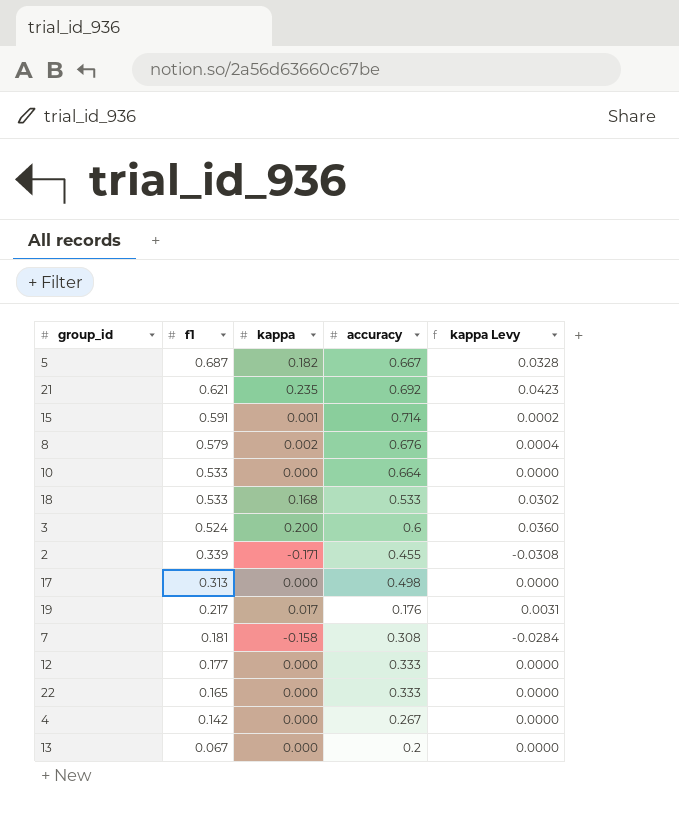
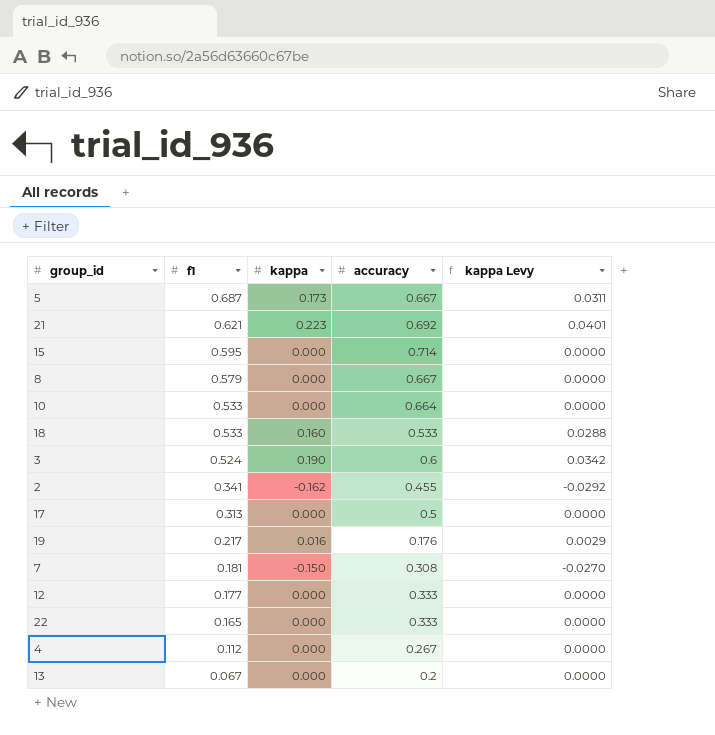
5 | kappa: 0.182 -> 0.173
5 | kappa Levy: 0.0328 -> 0.0311
21 | kappa: 0.235 -> 0.223
21 | kappa Levy: 0.0423 -> 0.0401
15 | f1: 0.591 -> 0.595
15 | kappa: 0.001 -> 0.000
15 | kappa Levy: 0.0002 -> 0.0000
8 | kappa: 0.002 -> 0.000
8 | accuracy: 0.676 -> 0.667
8 | kappa Levy: 0.0004 -> 0.0000
18 | kappa: 0.168 -> 0.160
18 | kappa Levy: 0.0302 -> 0.0288
3 | kappa: 0.200 -> 0.190
3 | kappa Levy: 0.0360 -> 0.0342
2 | f1: 0.339 -> 0.341
2 | kappa: -0.171 -> -0.162
2 | kappa Levy: -0.0308 -> -0.0292
17 | accuracy: 0.498 -> 0.5
19 | kappa: 0.017 -> 0.016
19 | kappa Levy: 0.0031 -> 0.0029
7 | kappa: -0.158 -> -0.150
7 | kappa Levy: -0.0284 -> -0.0270
4 | f1: 0.142 -> 0.112

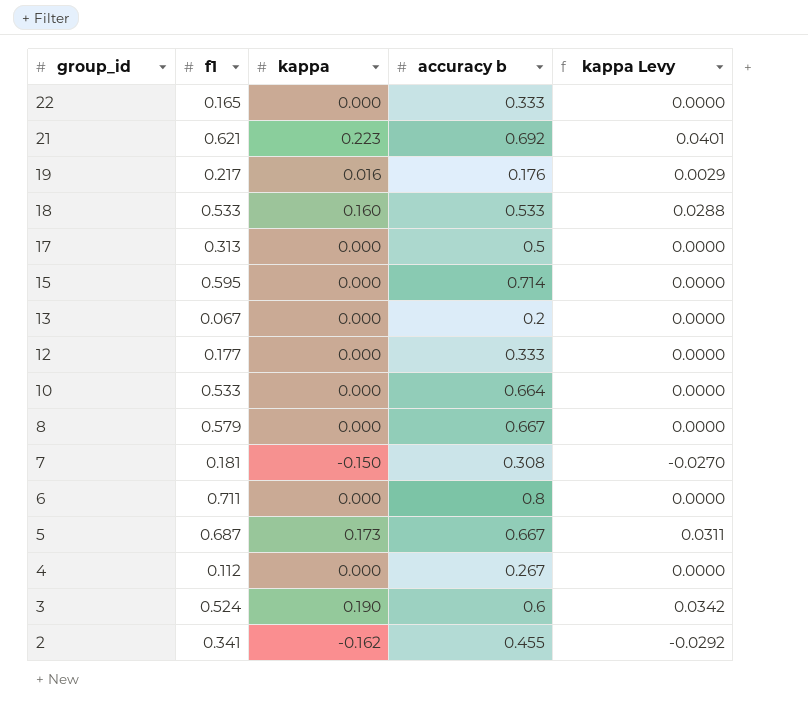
row order: f1 descending -> group_id descending
column name: accuracy -> accuracy b
row 6: none -> 0.711 | 0.000 | 0.8 | 0.0000

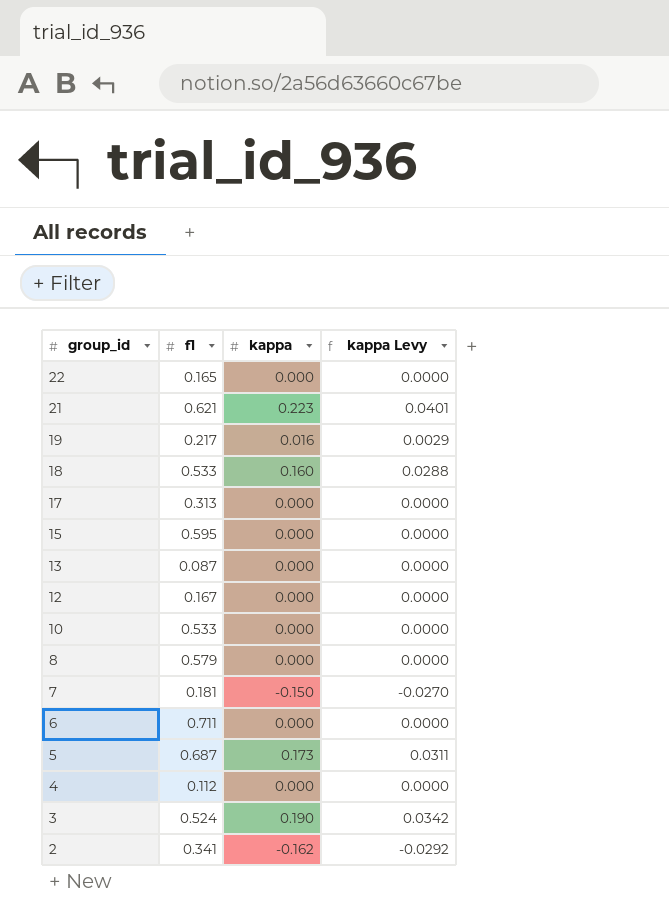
column accuracy b | position: 4 -> none
13 | f1: 0.067 -> 0.087
12 | f1: 0.177 -> 0.167

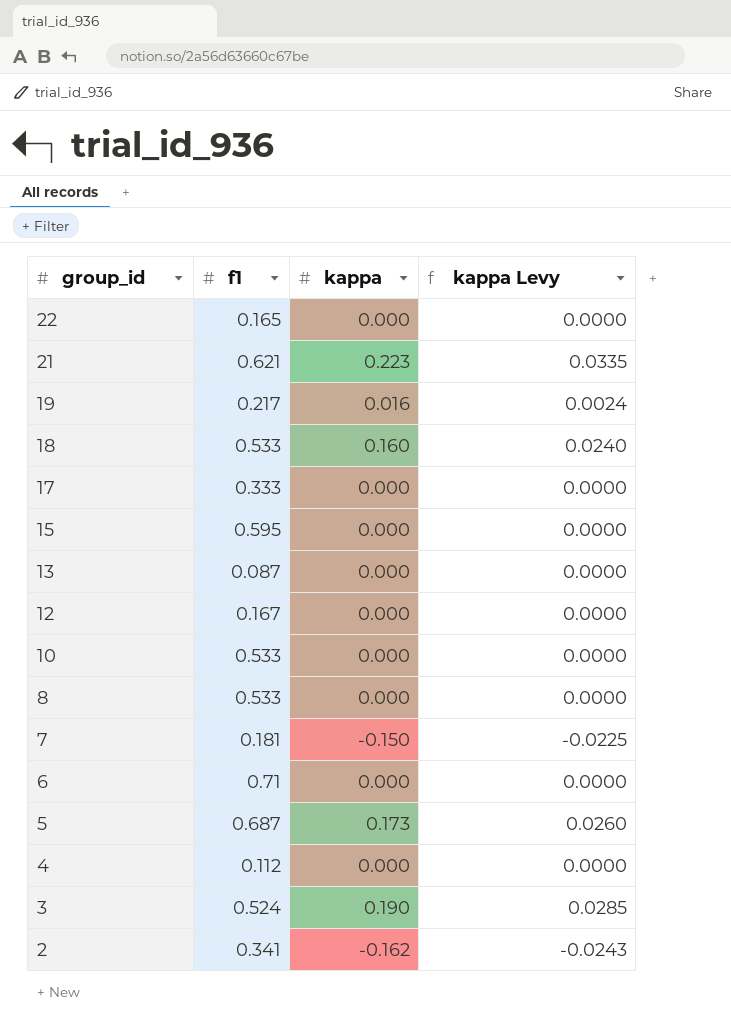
column kappa Levy | formula: [kappa] * 0.18 -> [kappa] * 0.15
17 | f1: 0.313 -> 0.333
8 | f1: 0.579 -> 0.533
6 | f1: 0.711 -> 0.71

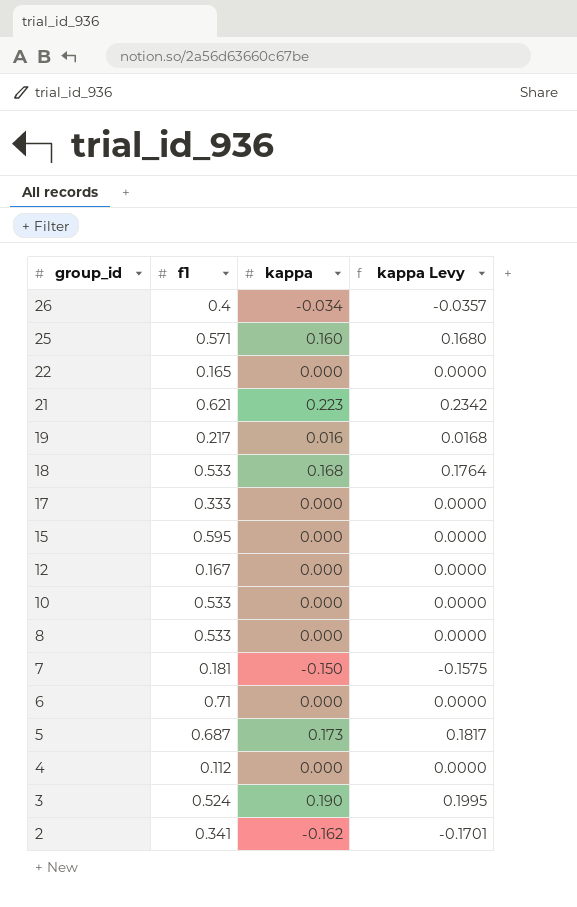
column kappa Levy | formula: [kappa] * 0.15 -> [kappa] * 1.05
row 13: 0.087 | 0.000 | 0.0000 -> none
row 26: none -> 0.4 | -0.034 | -0.0357
row 25: none -> 0.571 | 0.160 | 0.1680
18 | kappa: 0.160 -> 0.168

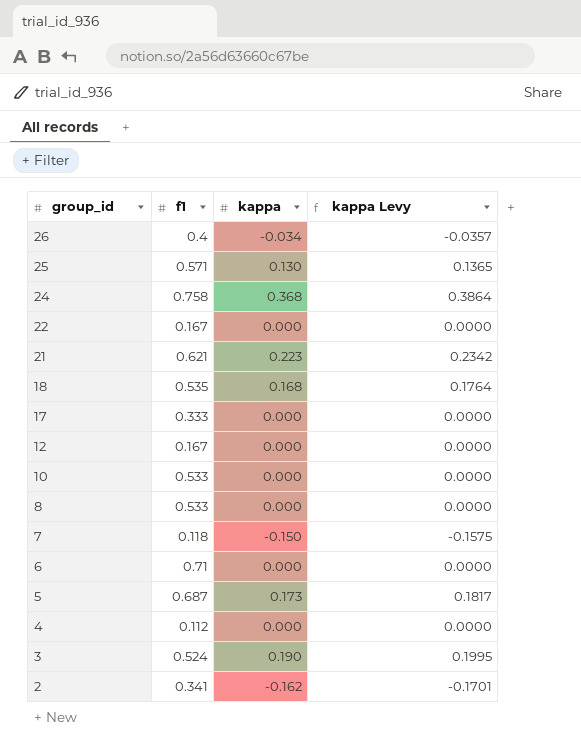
row 19: 0.217 | 0.016 | 0.0168 -> none
row 15: 0.595 | 0.000 | 0.0000 -> none
25 | kappa: 0.160 -> 0.130
25 | kappa Levy: 0.1680 -> 0.1365
row 24: none -> 0.758 | 0.368 | 0.3864
22 | f1: 0.165 -> 0.167
18 | f1: 0.533 -> 0.535
7 | f1: 0.181 -> 0.118

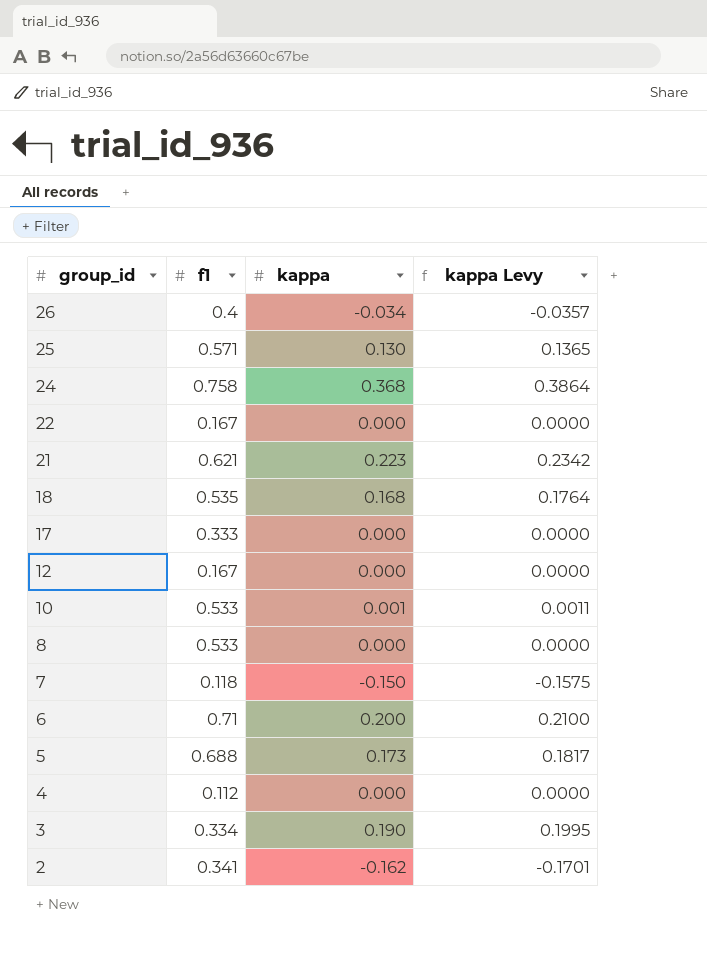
10 | kappa: 0.000 -> 0.001
10 | kappa Levy: 0.0000 -> 0.0011
6 | kappa: 0.000 -> 0.200
6 | kappa Levy: 0.0000 -> 0.2100
5 | f1: 0.687 -> 0.688
3 | f1: 0.524 -> 0.334

